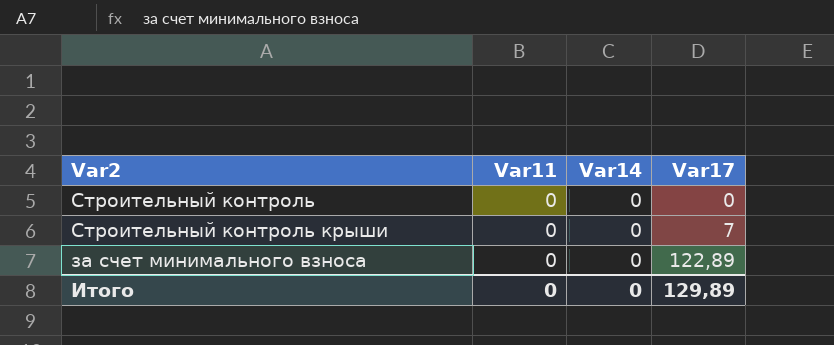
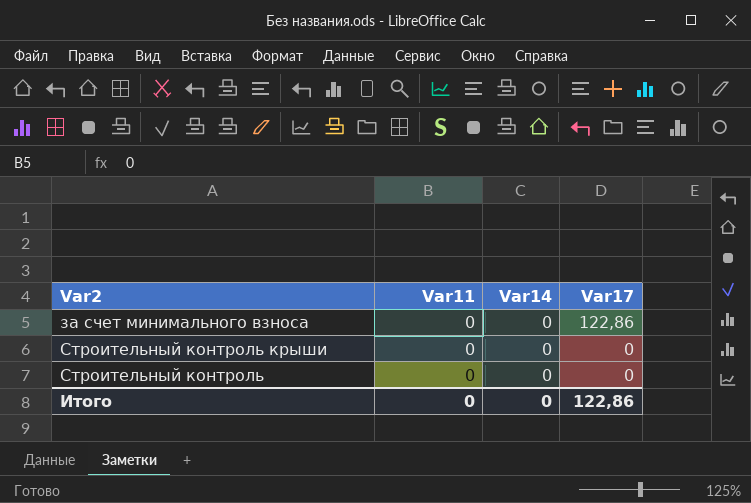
row order: Var17 ascending -> Var17 descending
за счет минимального взноса | Var17: 122,89 -> 122,86
Строительный контроль крыши | Var17: 7 -> 0
Итого | Var17: 129,89 -> 122,86

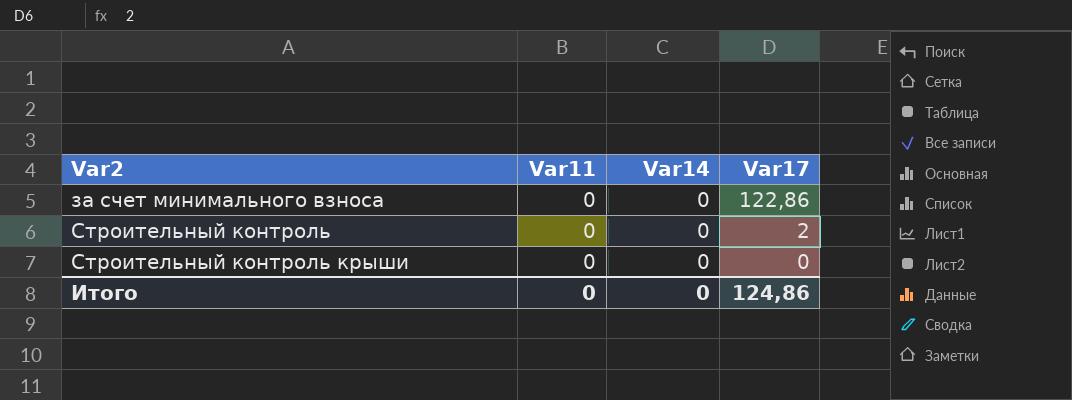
row order: Var17 descending -> Var2 ascending
Строительный контроль | Var17: 0 -> 2
Итого | Var17: 122,86 -> 124,86

